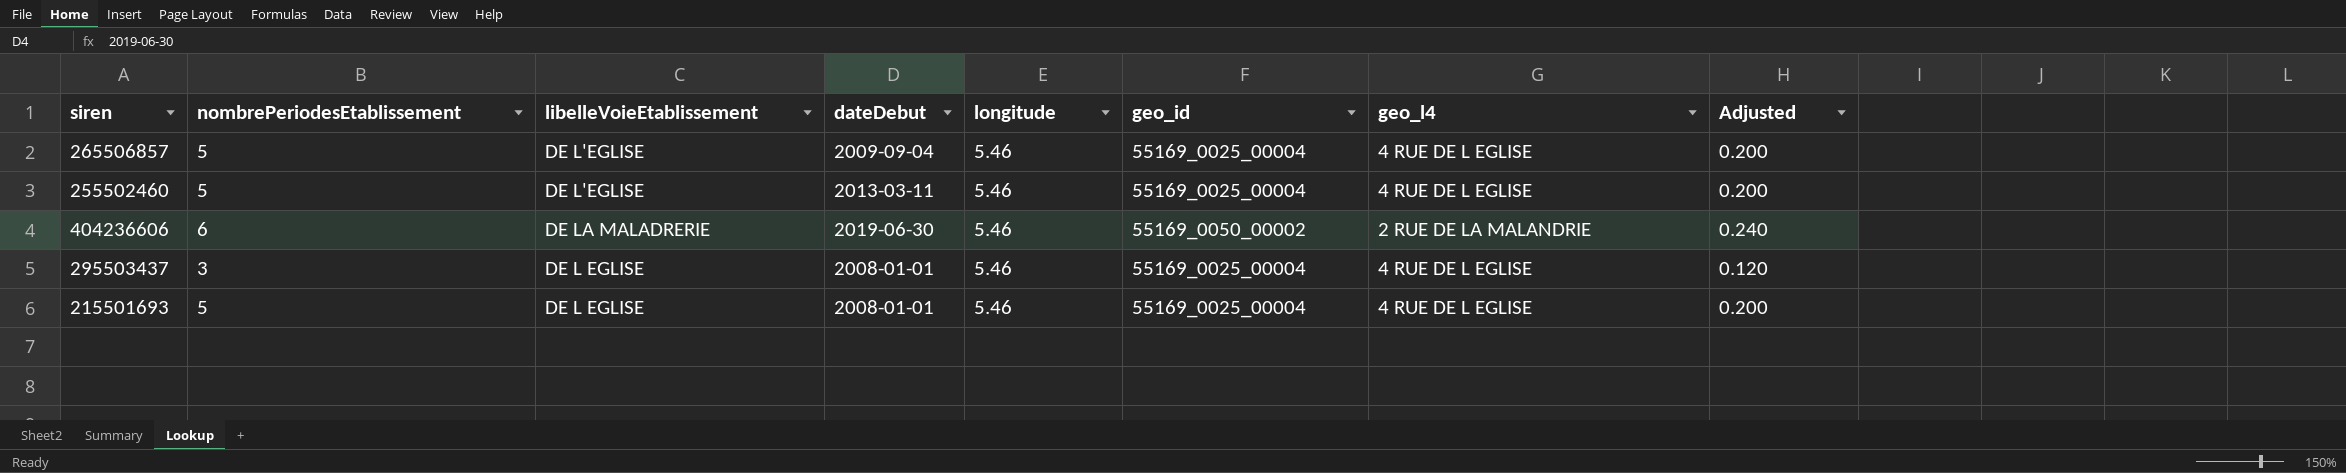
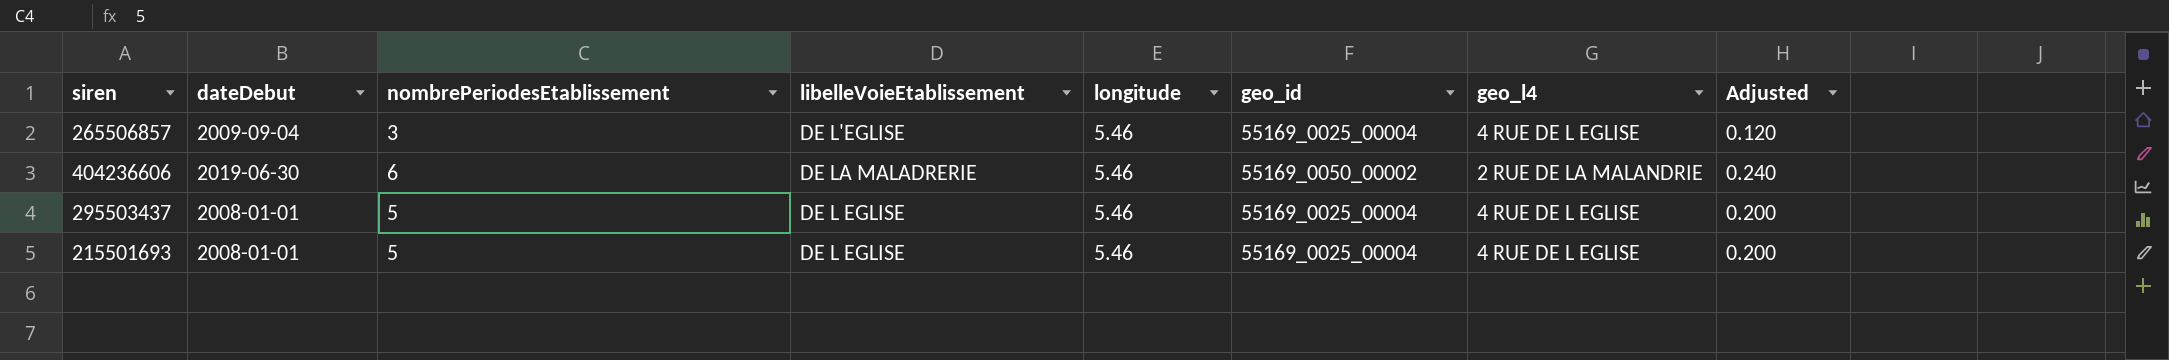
column dateDebut | position: 4 -> 2
row 255502460: 5 | DE L'EGLISE | 2013-03-11 | 5.46 | 55169_0025_00004 | 4 RUE DE L EGLISE | 0.200 -> none
265506857 | nombrePeriodesEtablissement: 5 -> 3
265506857 | Adjusted: 0.200 -> 0.120
295503437 | nombrePeriodesEtablissement: 3 -> 5
295503437 | Adjusted: 0.120 -> 0.200

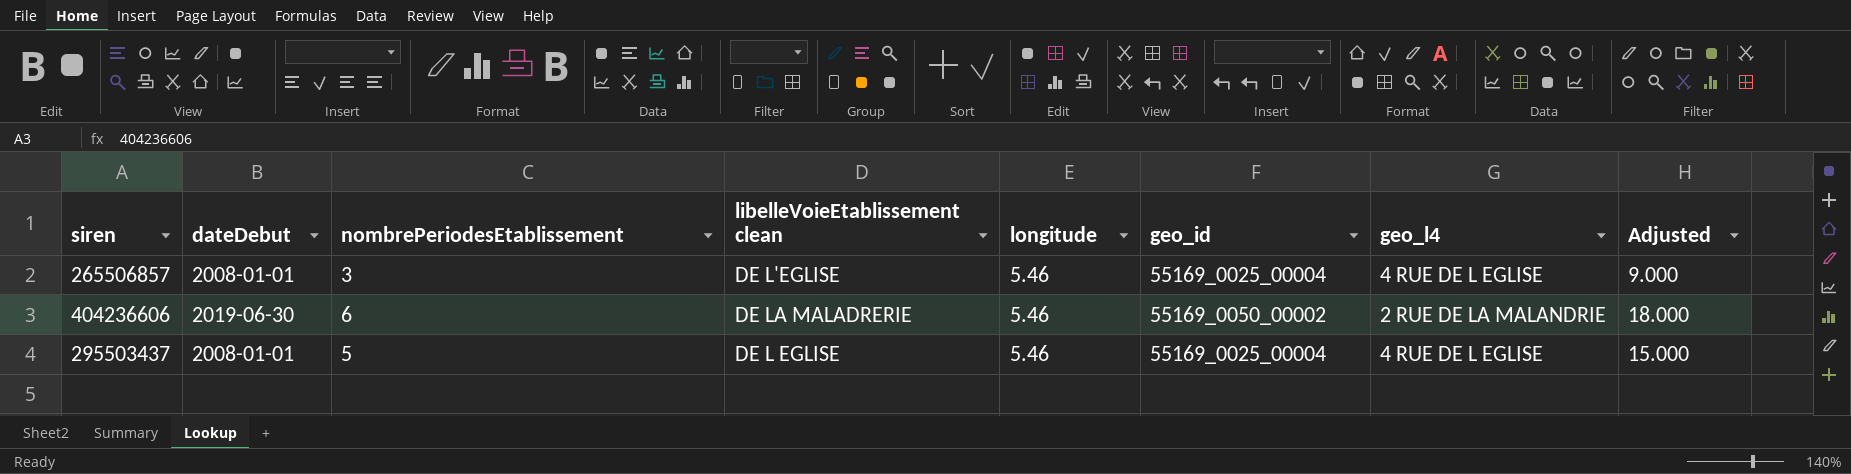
column name: libelleVoieEtablissement -> libelleVoieEtablissement clean
column Adjusted | formula: [nombrePeriodesEtablissement] * 0.04 -> [nombrePeriodesEtablissement] * 3
row 215501693: 2008-01-01 | 5 | DE L EGLISE | 5.46 | 55169_0025_00004 | 4 RUE DE L EGLISE | 0.200 -> none
265506857 | dateDebut: 2009-09-04 -> 2008-01-01

